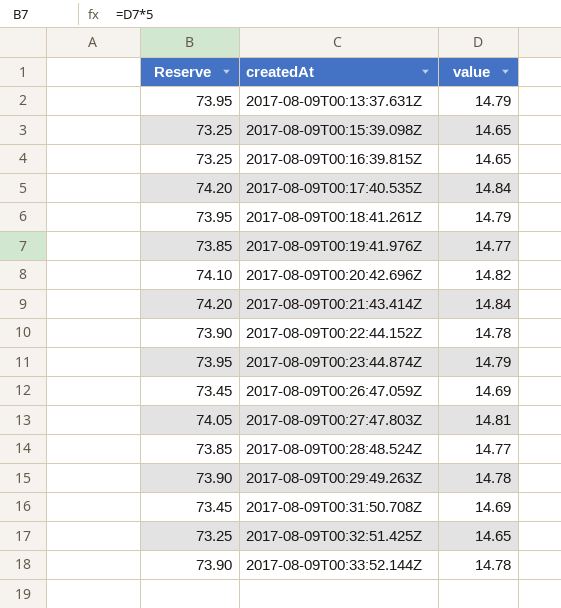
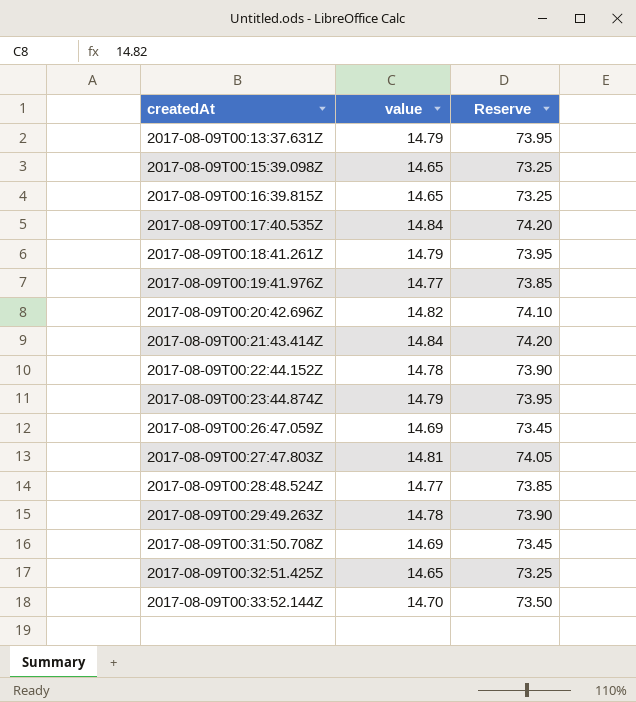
column Reserve | position: 1 -> 3
2017-08-09T00:33:52.144Z | value: 14.78 -> 14.70
2017-08-09T00:33:52.144Z | Reserve: 73.90 -> 73.50

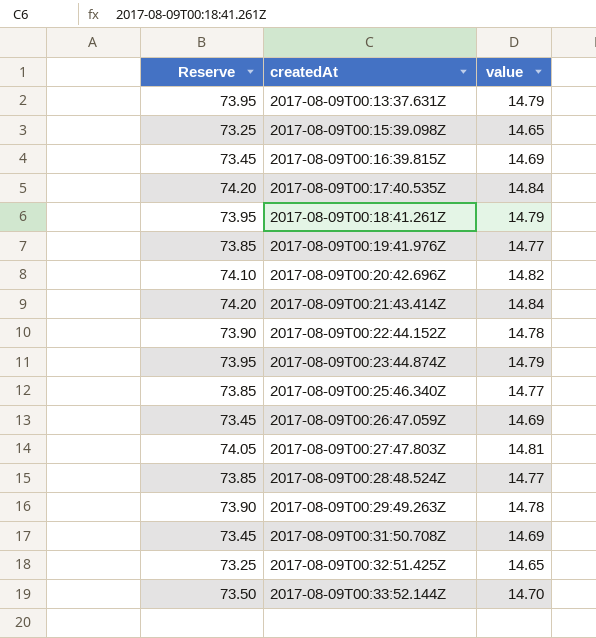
column Reserve | position: 3 -> 1
2017-08-09T00:16:39.815Z | Reserve: 73.25 -> 73.45
2017-08-09T00:16:39.815Z | value: 14.65 -> 14.69
row 2017-08-09T00:25:46.340Z: none -> 73.85 | 14.77

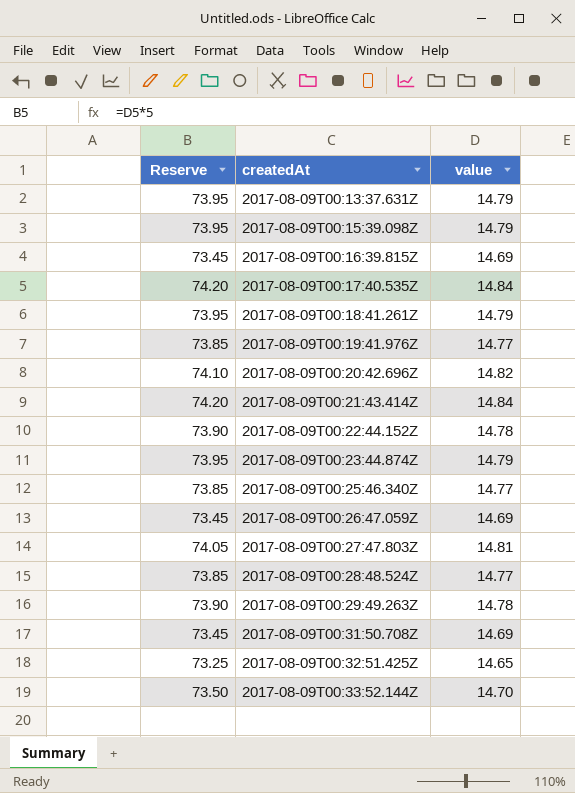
2017-08-09T00:15:39.098Z | Reserve: 73.25 -> 73.95
2017-08-09T00:15:39.098Z | value: 14.65 -> 14.79

